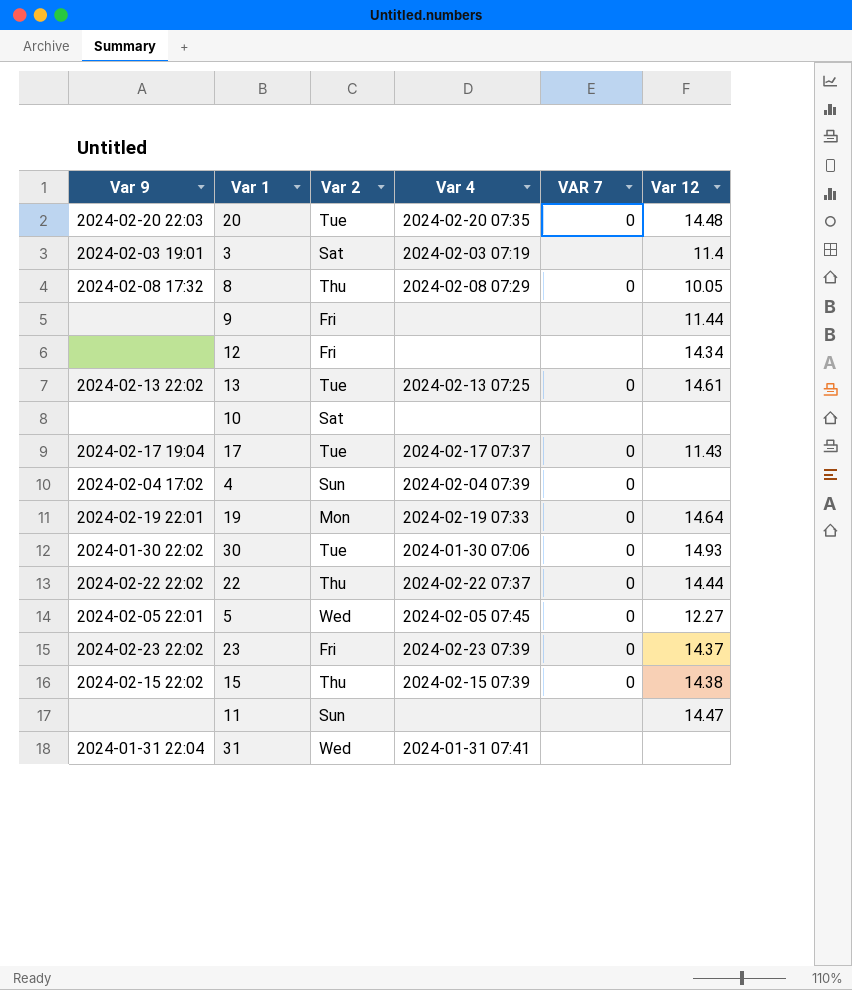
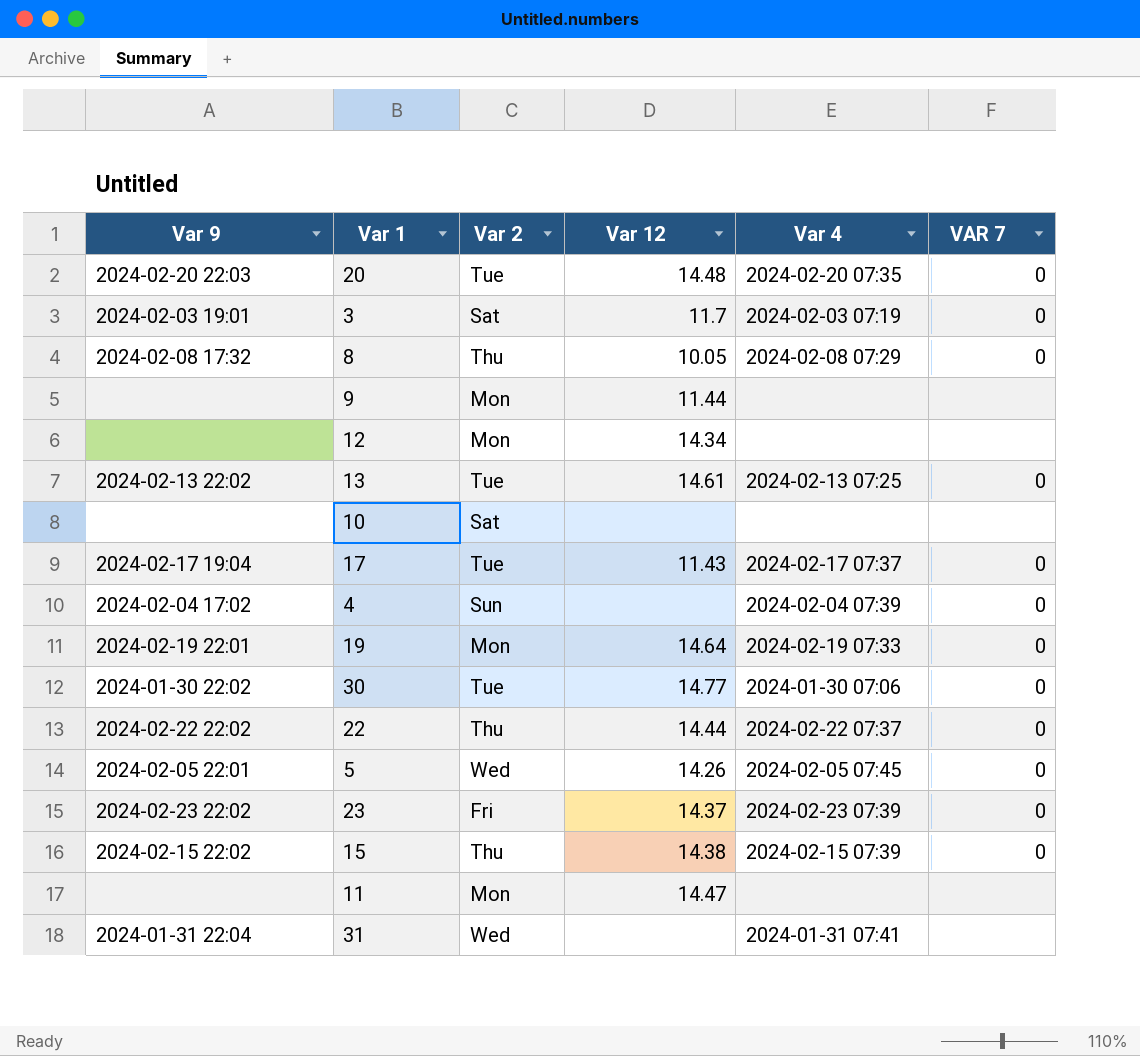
column Var 12 | position: 6 -> 4
3 | Var 12: 11.4 -> 11.7
3 | VAR 7: none -> 0
9 | Var 2: Fri -> Mon
12 | Var 2: Fri -> Mon
30 | Var 12: 14.93 -> 14.77
5 | Var 12: 12.27 -> 14.26
11 | Var 2: Sun -> Mon

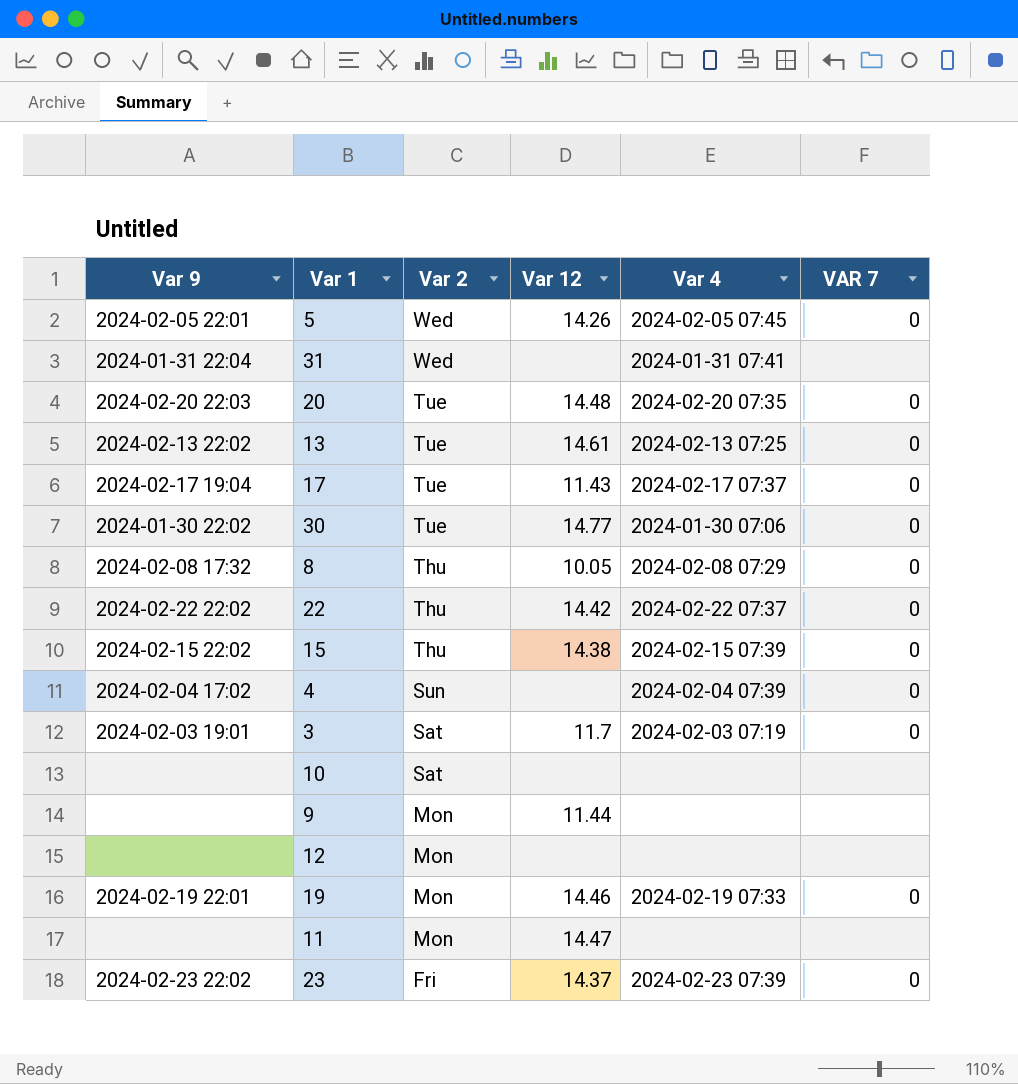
row order: none -> Var 2 descending
22 | Var 12: 14.44 -> 14.42
12 | Var 12: 14.34 -> none
19 | Var 12: 14.64 -> 14.46

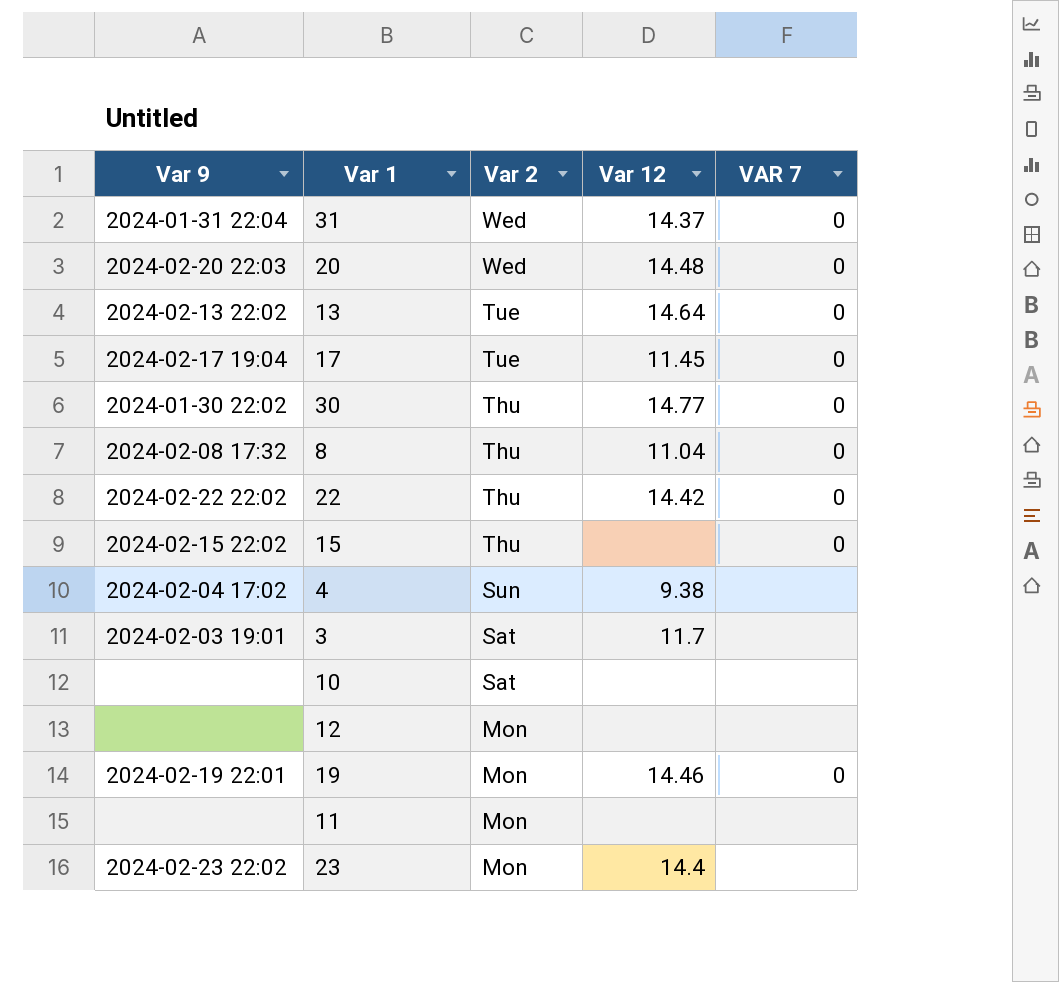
column Var 4 | position: 5 -> none
row 5: 2024-02-05 22:01 | Wed | 14.26 | 2024-02-05 07:45 | 0 -> none
row 9: none | Mon | 11.44 | none | none -> none
31 | Var 12: none -> 14.37
31 | VAR 7: none -> 0
20 | Var 2: Tue -> Wed
13 | Var 12: 14.61 -> 14.64
17 | Var 12: 11.43 -> 11.45
30 | Var 2: Tue -> Thu
8 | Var 12: 10.05 -> 11.04
15 | Var 12: 14.38 -> none
4 | Var 12: none -> 9.38
4 | VAR 7: 0 -> none
3 | VAR 7: 0 -> none
11 | Var 12: 14.47 -> none
23 | Var 2: Fri -> Mon
23 | Var 12: 14.37 -> 14.4
23 | VAR 7: 0 -> none

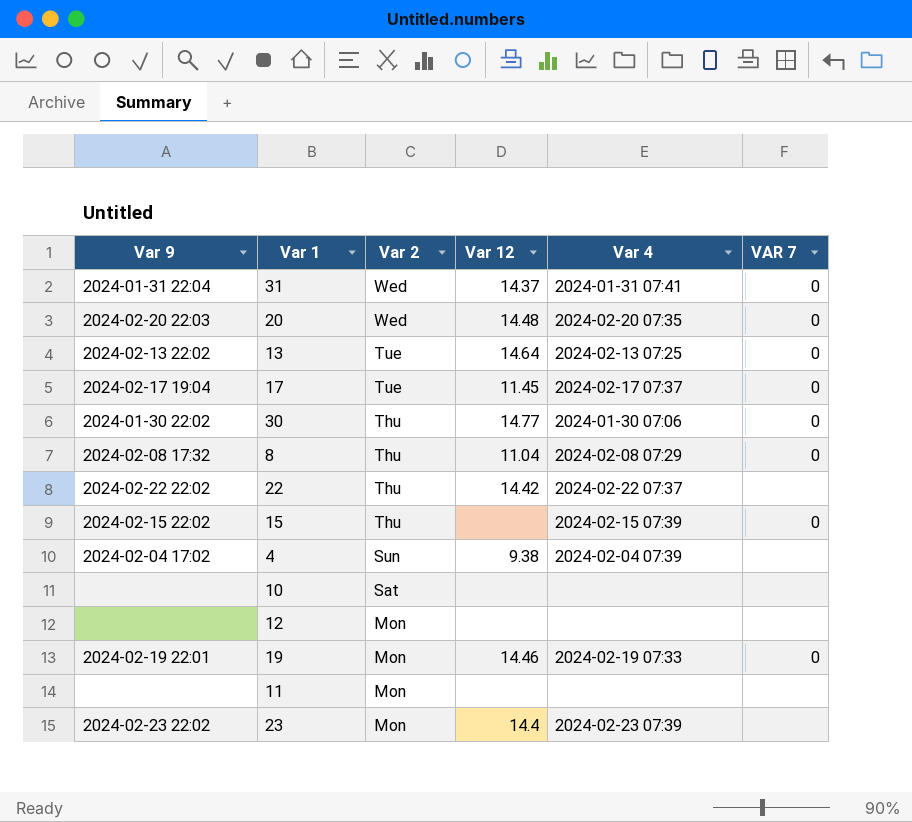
column Var 4 | position: none -> 5
row 3: 2024-02-03 19:01 | Sat | 11.7 | none -> none
22 | VAR 7: 0 -> none

